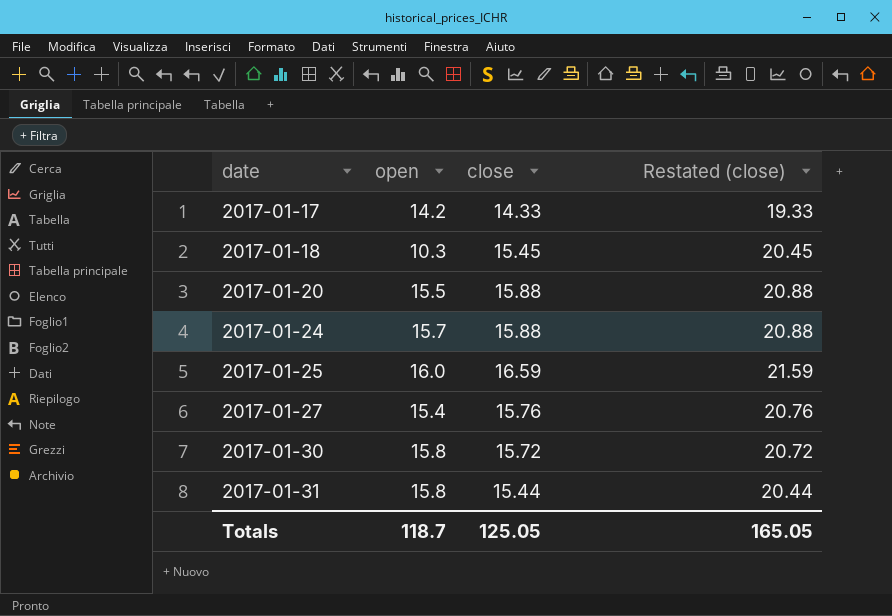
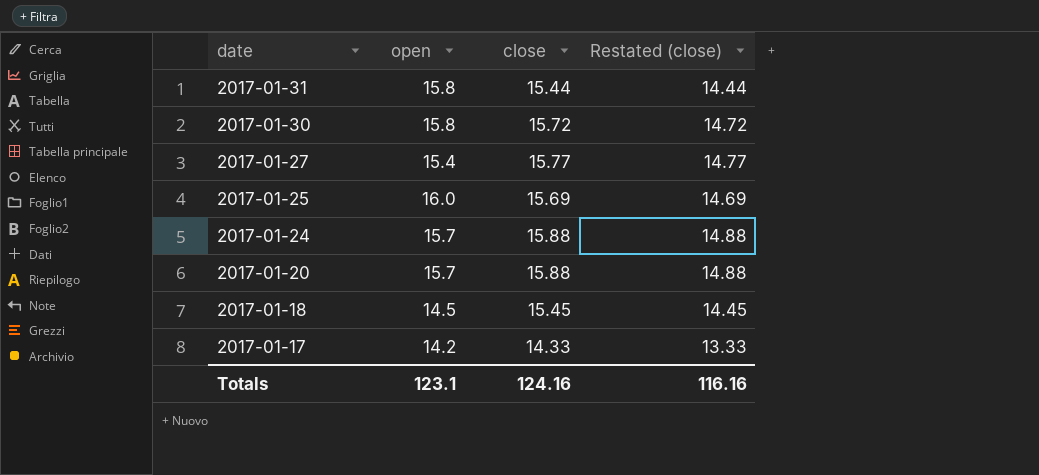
row order: date ascending -> date descending
column Restated (close) | formula: [close] + 5 -> [close] - 1
2017-01-27 | close: 15.76 -> 15.77
2017-01-25 | close: 16.59 -> 15.69
2017-01-20 | open: 15.5 -> 15.7
2017-01-18 | open: 10.3 -> 14.5
Totals | open: 118.7 -> 123.1
Totals | close: 125.05 -> 124.16
Totals | Restated (close): 165.05 -> 116.16

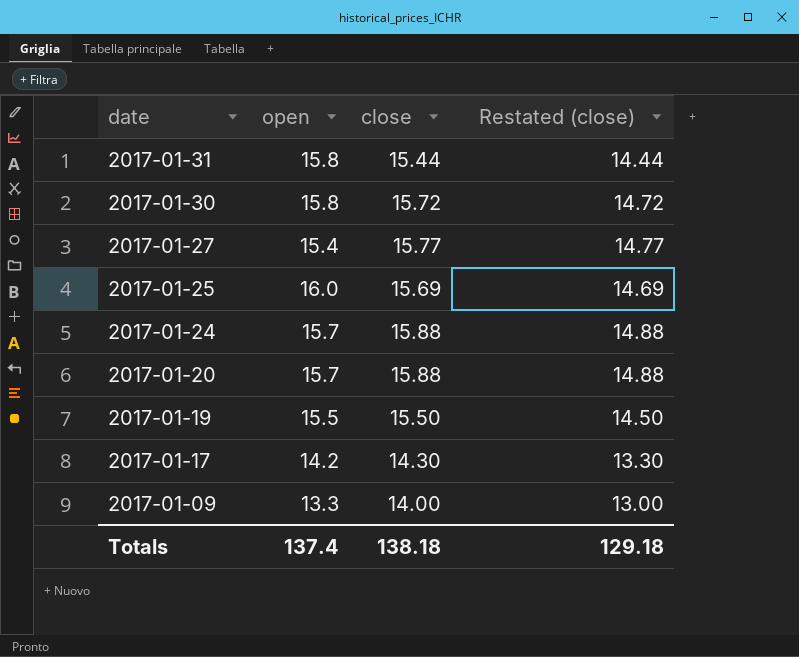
row 2017-01-18: 14.5 | 15.45 | 14.45 -> none
row 2017-01-19: none -> 15.5 | 15.50 | 14.50
2017-01-17 | close: 14.33 -> 14.30
2017-01-17 | Restated (close): 13.33 -> 13.30
row 2017-01-09: none -> 13.3 | 14.00 | 13.00
Totals | open: 123.1 -> 137.4
Totals | close: 124.16 -> 138.18
Totals | Restated (close): 116.16 -> 129.18

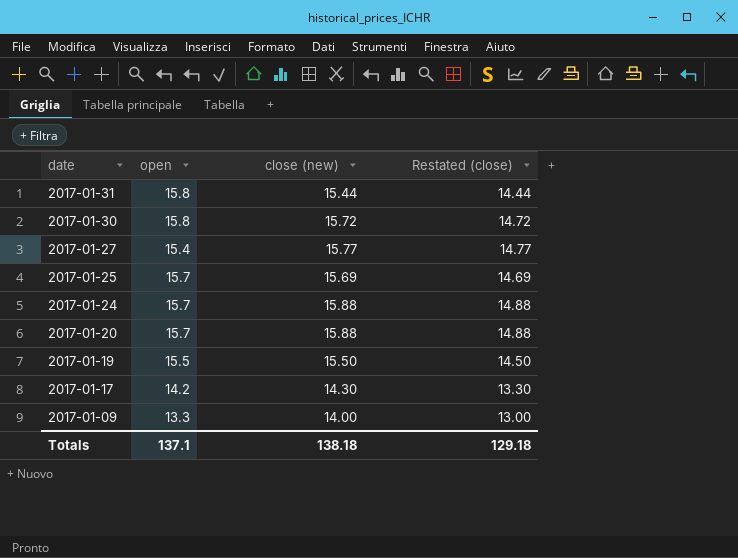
column name: close -> close (new)
2017-01-25 | open: 16.0 -> 15.7
Totals | open: 137.4 -> 137.1

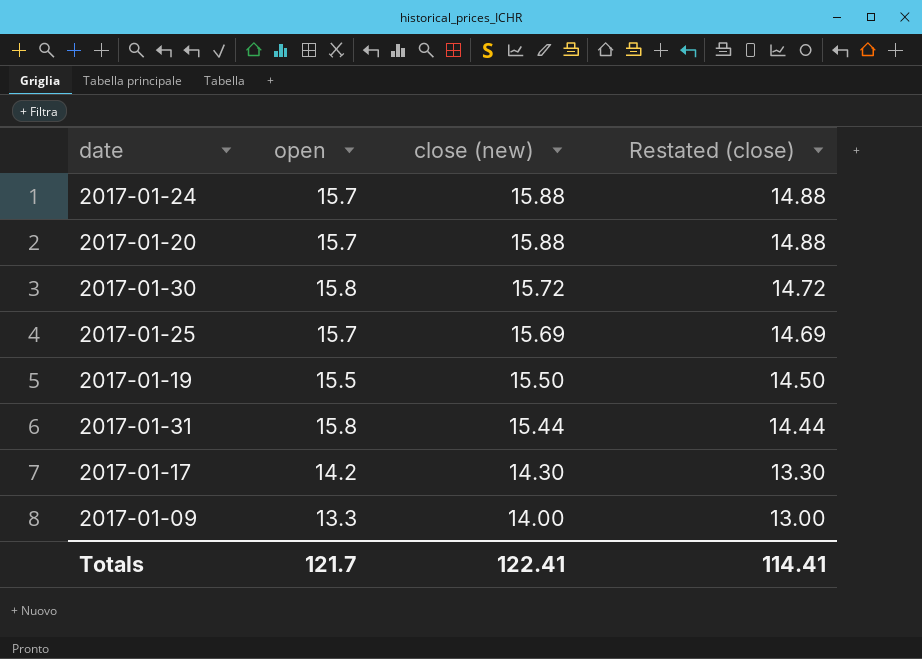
row order: date descending -> close (new) descending
row 2017-01-27: 15.4 | 15.77 | 14.77 -> none
Totals | open: 137.1 -> 121.7
Totals | close (new): 138.18 -> 122.41
Totals | Restated (close): 129.18 -> 114.41

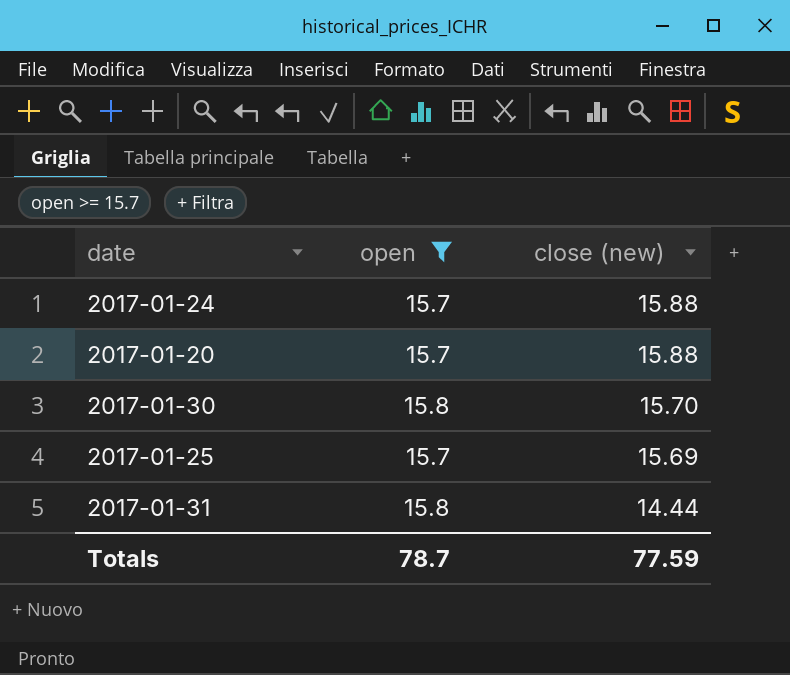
filter: none -> open >= 15.7
column Restated (close) | formula: [close (new)] - 1 -> none
2017-01-30 | close (new): 15.72 -> 15.70
2017-01-31 | close (new): 15.44 -> 14.44
Totals | open: 121.7 -> 78.7
Totals | close (new): 122.41 -> 77.59

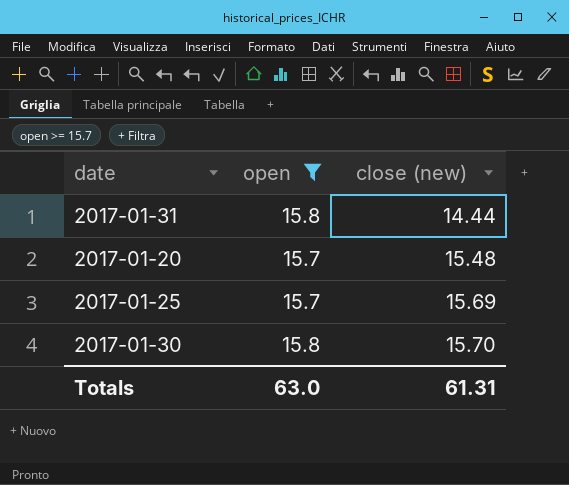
row order: close (new) descending -> close (new) ascending
row 2017-01-24: 15.7 | 15.88 -> none
2017-01-20 | close (new): 15.88 -> 15.48
Totals | open: 78.7 -> 63.0
Totals | close (new): 77.59 -> 61.31

